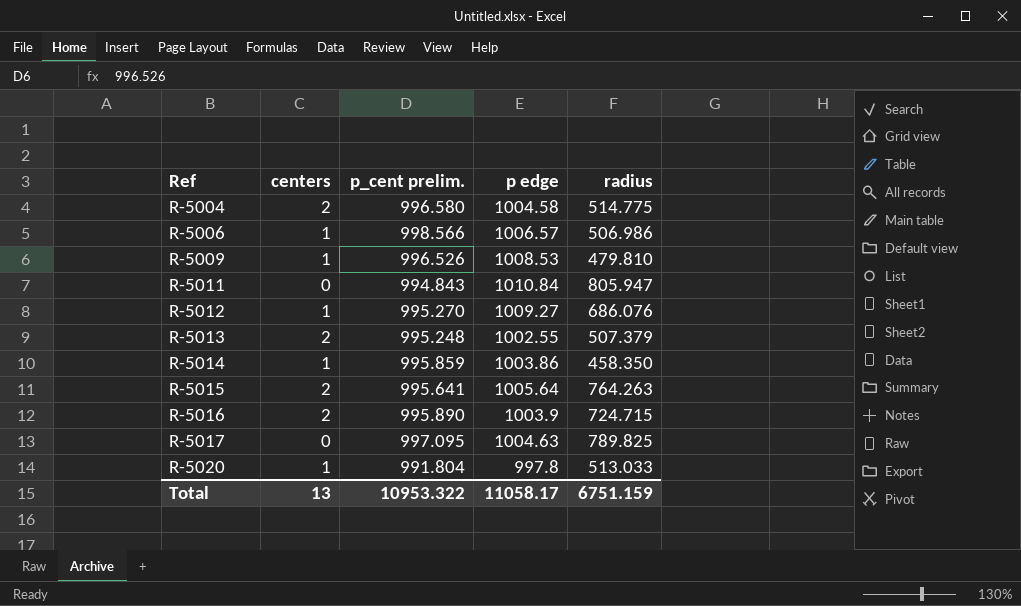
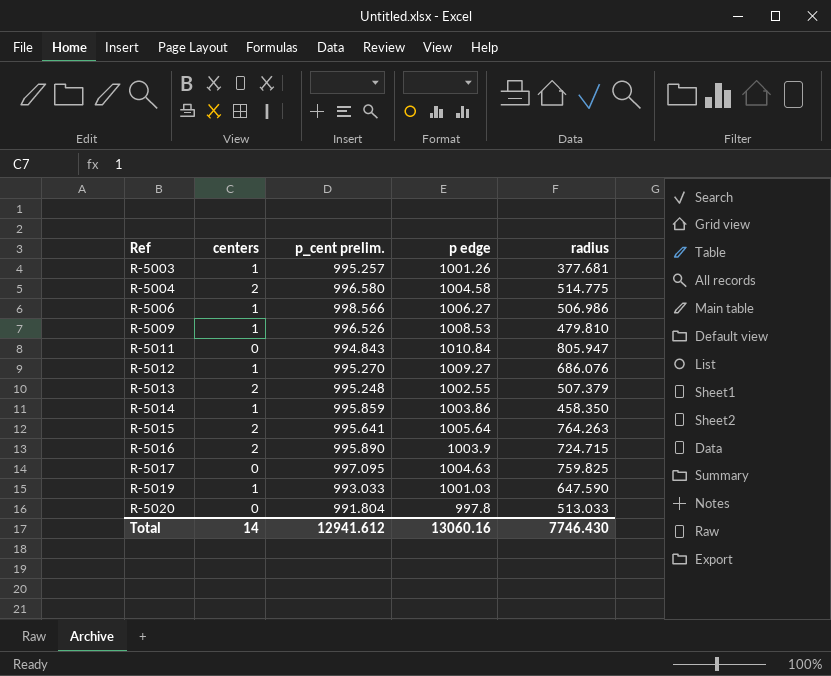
row R-5003: none -> 1 | 995.257 | 1001.26 | 377.681
R-5006 | p edge: 1006.57 -> 1006.27
R-5017 | radius: 789.825 -> 759.825
row R-5019: none -> 1 | 993.033 | 1001.03 | 647.590
R-5020 | centers: 1 -> 0
Total | centers: 13 -> 14
Total | p_cent prelim.: 10953.322 -> 12941.612
Total | p edge: 11058.17 -> 13060.16
Total | radius: 6751.159 -> 7746.430

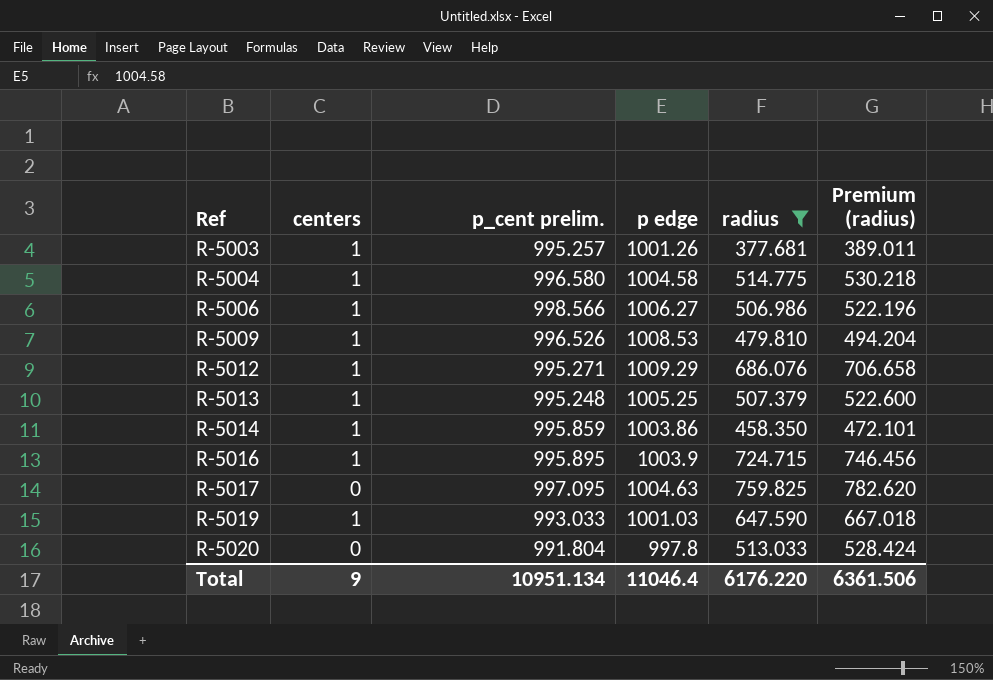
filter: none -> radius <= 759.825
column Premium (radius) | formula: none -> [radius] * 1.03
R-5004 | centers: 2 -> 1
R-5012 | p_cent prelim.: 995.270 -> 995.271
R-5012 | p edge: 1009.27 -> 1009.29
R-5013 | centers: 2 -> 1
R-5013 | p edge: 1002.55 -> 1005.25
R-5016 | centers: 2 -> 1
R-5016 | p_cent prelim.: 995.890 -> 995.895
Total | centers: 14 -> 9
Total | p_cent prelim.: 12941.612 -> 10951.134
Total | p edge: 13060.16 -> 11046.4
Total | radius: 7746.430 -> 6176.220

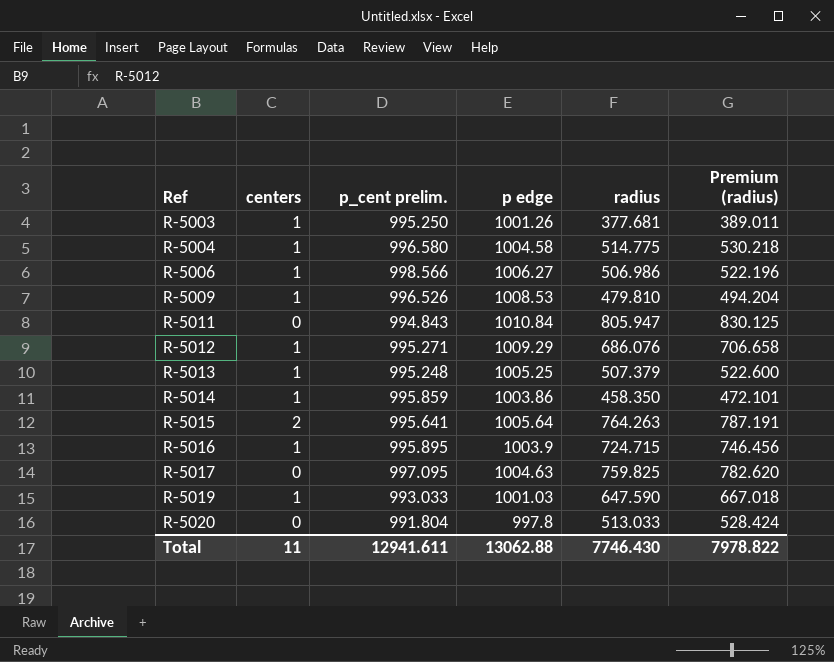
filter: radius <= 759.825 -> none
R-5003 | p_cent prelim.: 995.257 -> 995.250
Total | centers: 9 -> 11
Total | p_cent prelim.: 10951.134 -> 12941.611
Total | p edge: 11046.4 -> 13062.88
Total | radius: 6176.220 -> 7746.430
Total | Premium (radius): 6361.506 -> 7978.822

